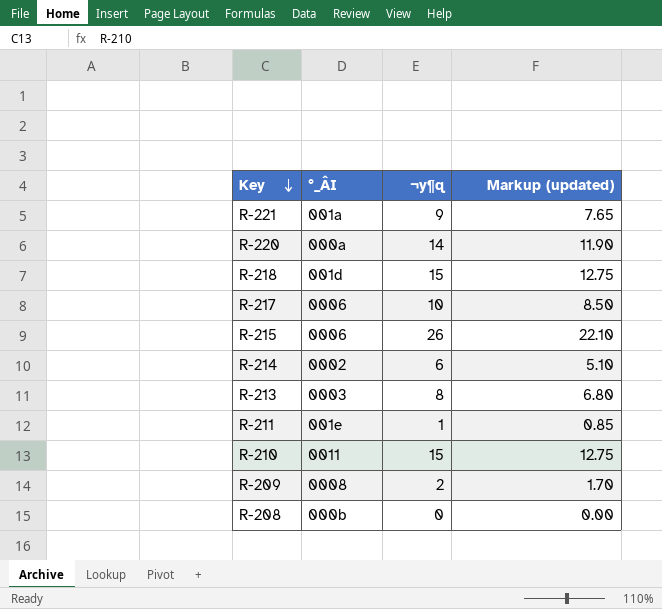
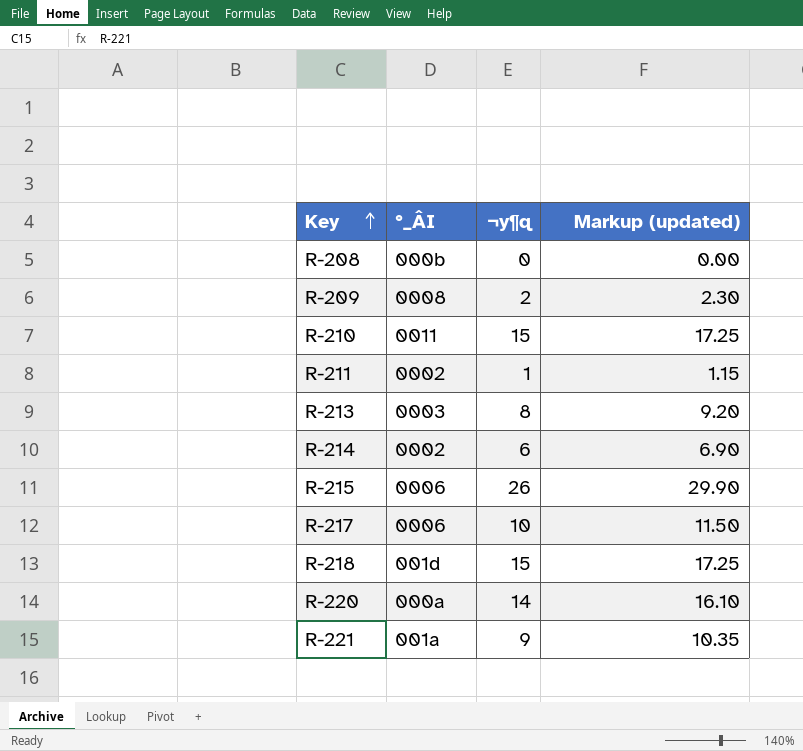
row order: Key descending -> Key ascending
column Markup (updated) | formula: [¬y¶q] * 0.85 -> [¬y¶q] * 1.15
R-211 | °_ÂI: 001e -> 0002

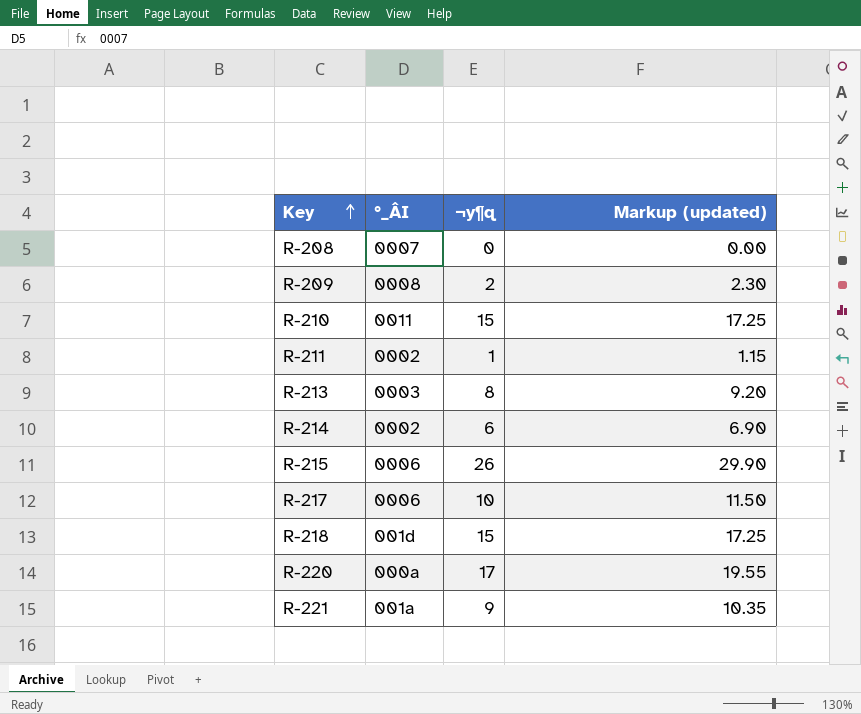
R-208 | °_ÂI: 000b -> 0007
R-220 | ¬y¶q: 14 -> 17
R-220 | Markup (updated): 16.10 -> 19.55

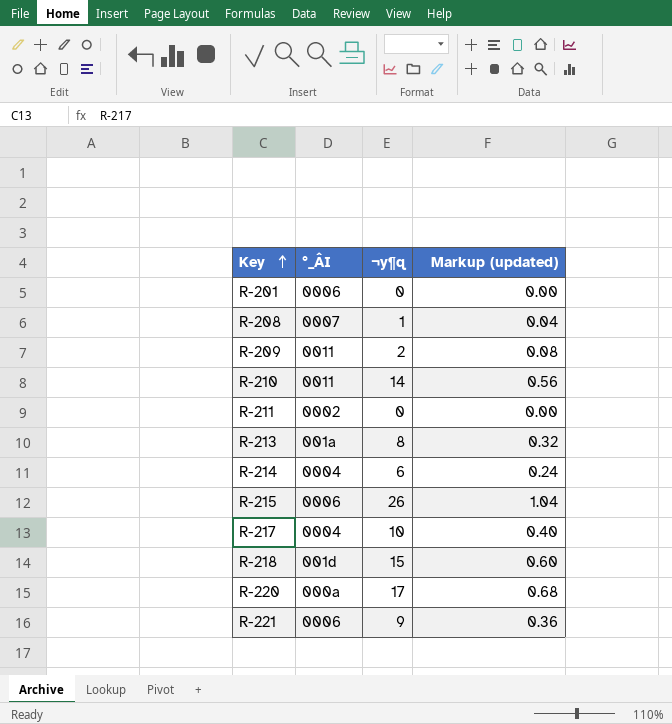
column Markup (updated) | formula: [¬y¶q] * 1.15 -> [¬y¶q] * 0.04
row R-201: none -> 0006 | 0 | 0.00
R-208 | ¬y¶q: 0 -> 1
R-209 | °_ÂI: 0008 -> 0011
R-210 | ¬y¶q: 15 -> 14
R-211 | ¬y¶q: 1 -> 0
R-213 | °_ÂI: 0003 -> 001a
R-214 | °_ÂI: 0002 -> 0004
R-217 | °_ÂI: 0006 -> 0004
R-221 | °_ÂI: 001a -> 0006

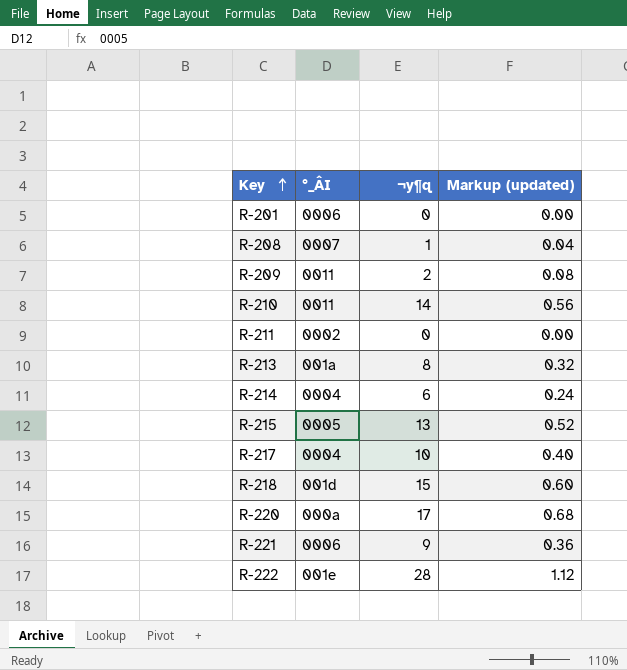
R-215 | °_ÂI: 0006 -> 0005
R-215 | ¬y¶q: 26 -> 13
R-215 | Markup (updated): 1.04 -> 0.52
row R-222: none -> 001e | 28 | 1.12

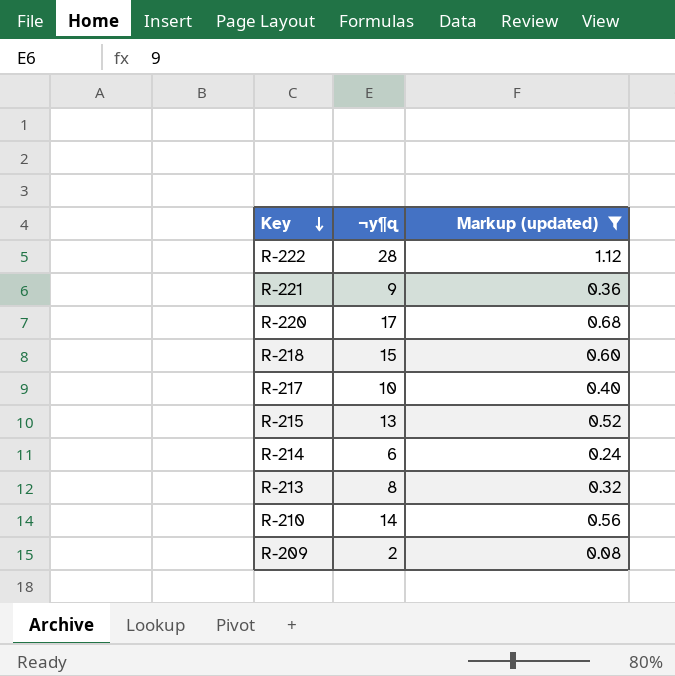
filter: none -> Markup (updated) >= 0.08
row order: Key ascending -> Key descending
column °_ÂI | position: 2 -> none

